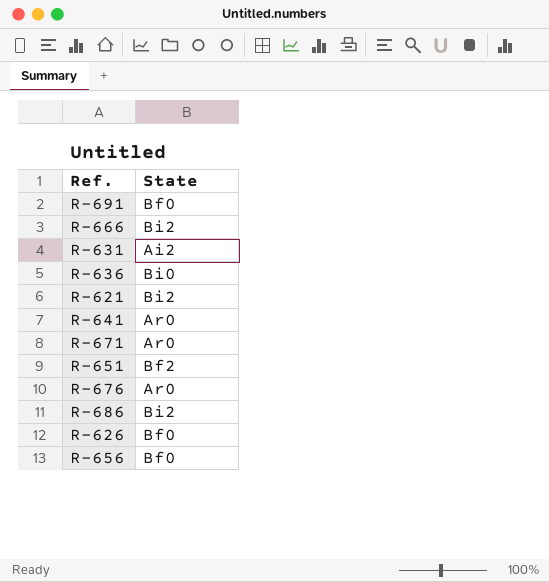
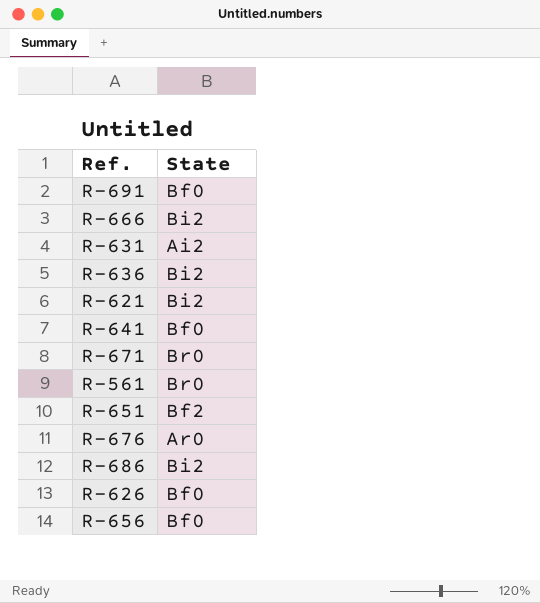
R-636 | State: Bi0 -> Bi2
R-641 | State: Ar0 -> Bf0
R-671 | State: Ar0 -> Br0
row R-561: none -> Br0

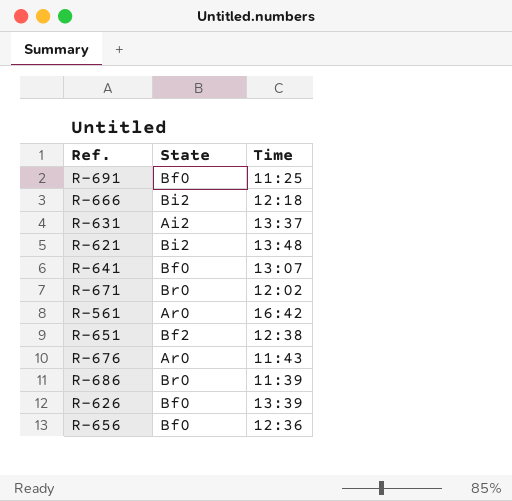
column Time | position: none -> 3
row R-636: Bi2 -> none
R-561 | State: Br0 -> Ar0
R-686 | State: Bi2 -> Br0

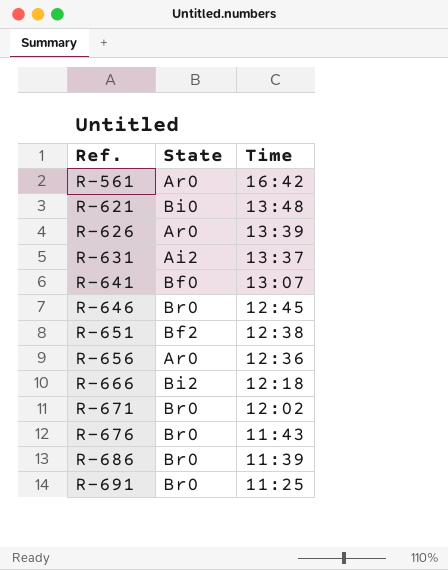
row order: none -> Ref. ascending
R-621 | State: Bi2 -> Bi0
R-626 | State: Bf0 -> Ar0
row R-646: none -> Br0 | 12:45
R-656 | State: Bf0 -> Ar0
R-676 | State: Ar0 -> Br0
R-691 | State: Bf0 -> Br0

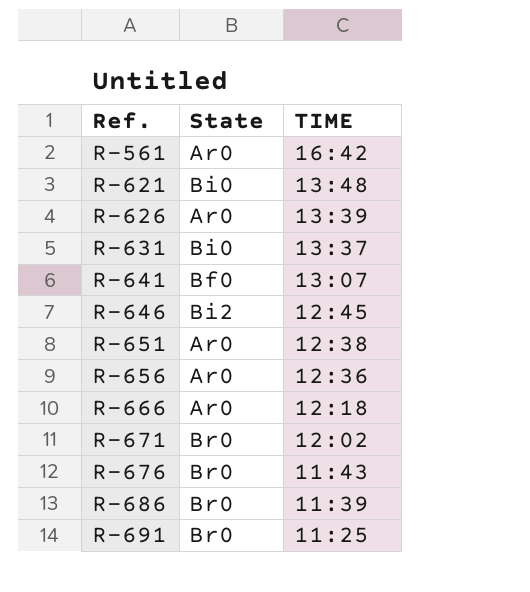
column name: Time -> TIME
R-631 | State: Ai2 -> Bi0
R-646 | State: Br0 -> Bi2
R-651 | State: Bf2 -> Ar0
R-666 | State: Bi2 -> Ar0

